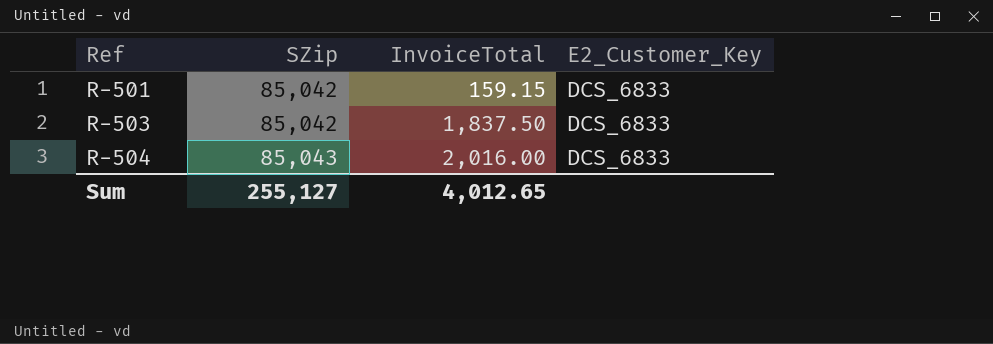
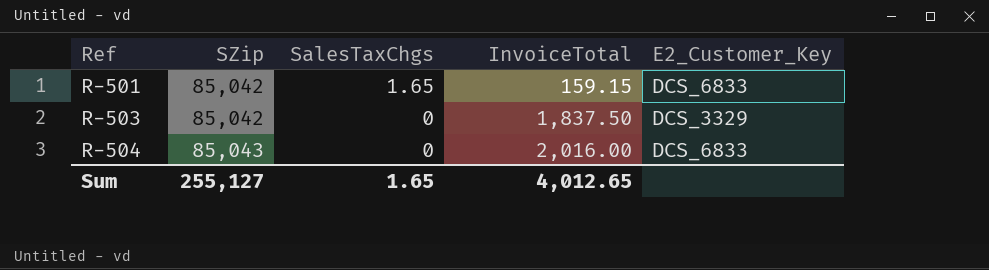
column SalesTaxChgs | position: none -> 3
R-503 | E2_Customer_Key: DCS_6833 -> DCS_3329

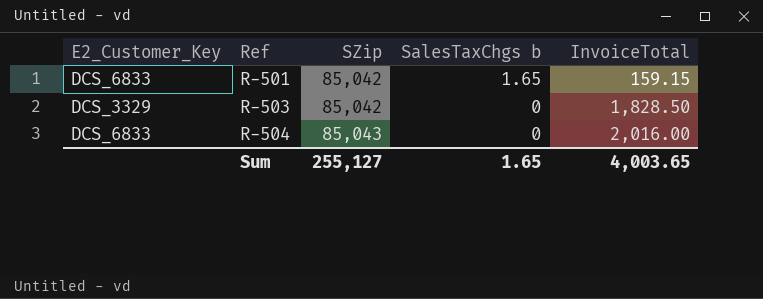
column E2_Customer_Key | position: 5 -> 1
column name: SalesTaxChgs -> SalesTaxChgs b
R-503 | InvoiceTotal: 1,837.50 -> 1,828.50
Sum | InvoiceTotal: 4,012.65 -> 4,003.65

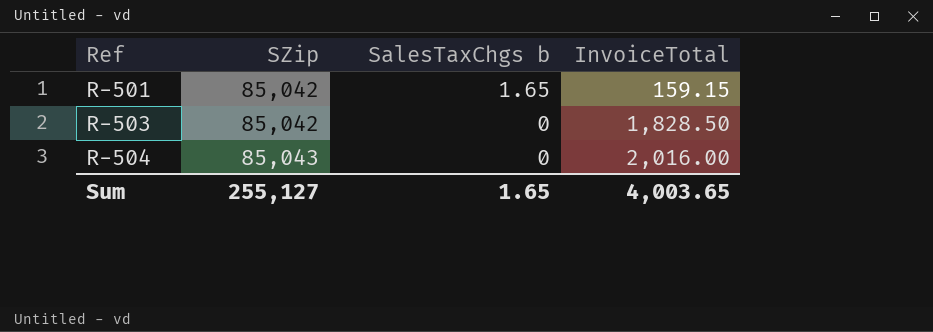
column E2_Customer_Key | position: 1 -> none

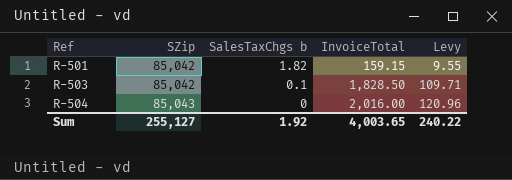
column Levy | formula: none -> [InvoiceTotal] * 0.06
R-501 | SalesTaxChgs b: 1.65 -> 1.82
R-503 | SalesTaxChgs b: 0 -> 0.1
Sum | SalesTaxChgs b: 1.65 -> 1.92

